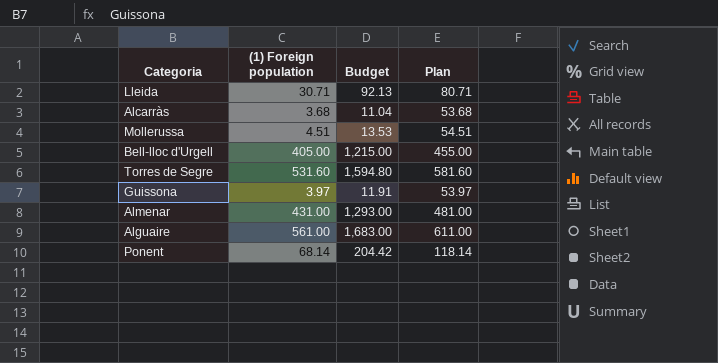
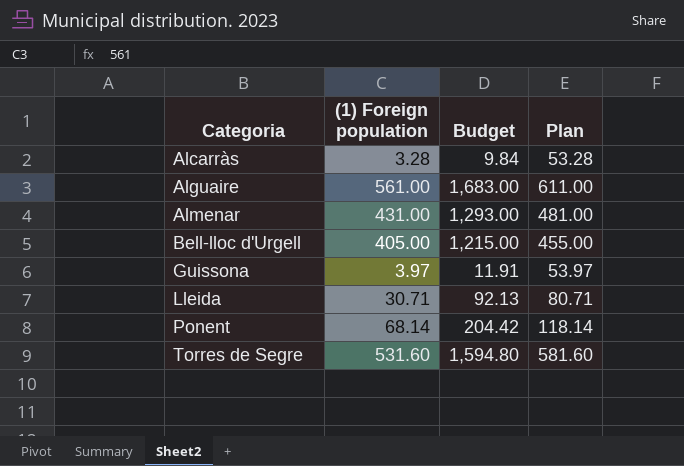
row order: none -> Categoria ascending
row Mollerussa: 4.51 | 13.53 | 54.51 -> none
Alcarràs | (1) Foreign population: 3.68 -> 3.28
Alcarràs | Budget: 11.04 -> 9.84
Alcarràs | Plan: 53.68 -> 53.28

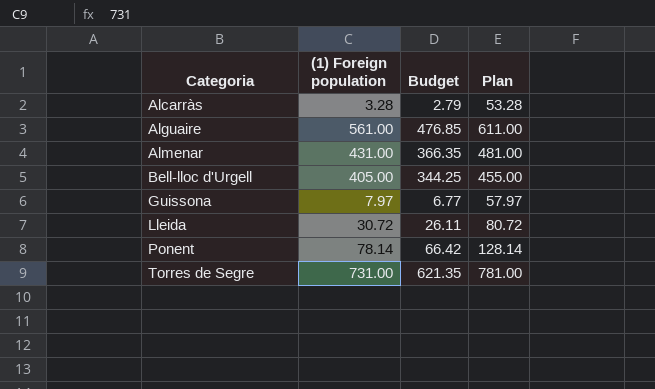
column Budget | formula: [(1) Foreign population] * 3 -> [(1) Foreign population] * 0.85
Guissona | (1) Foreign population: 3.97 -> 7.97
Guissona | Plan: 53.97 -> 57.97
Lleida | (1) Foreign population: 30.71 -> 30.72
Lleida | Plan: 80.71 -> 80.72
Ponent | (1) Foreign population: 68.14 -> 78.14
Ponent | Plan: 118.14 -> 128.14
Torres de Segre | (1) Foreign population: 531.60 -> 731.00
Torres de Segre | Plan: 581.60 -> 781.00

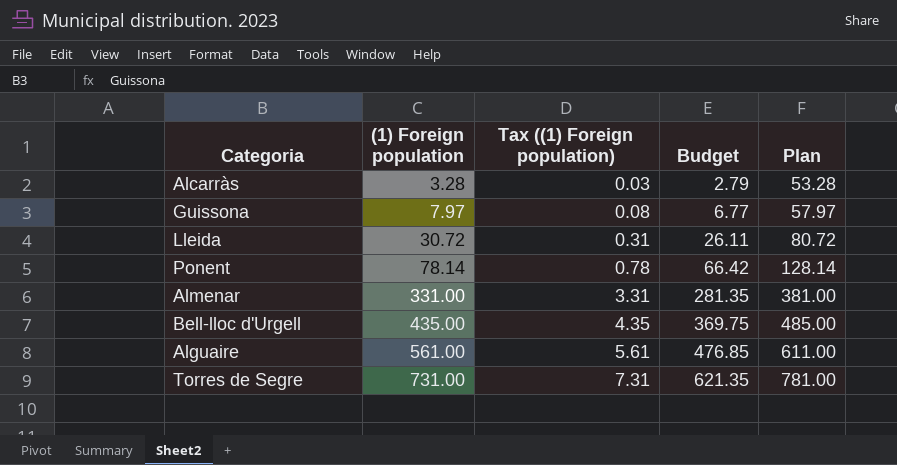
row order: Categoria ascending -> (1) Foreign population ascending
column Tax ((1) Foreign population) | formula: none -> [(1) Foreign population] * 0.01
Almenar | (1) Foreign population: 431.00 -> 331.00
Almenar | Budget: 366.35 -> 281.35
Almenar | Plan: 481.00 -> 381.00
Bell-lloc d'Urgell | (1) Foreign population: 405.00 -> 435.00
Bell-lloc d'Urgell | Budget: 344.25 -> 369.75
Bell-lloc d'Urgell | Plan: 455.00 -> 485.00

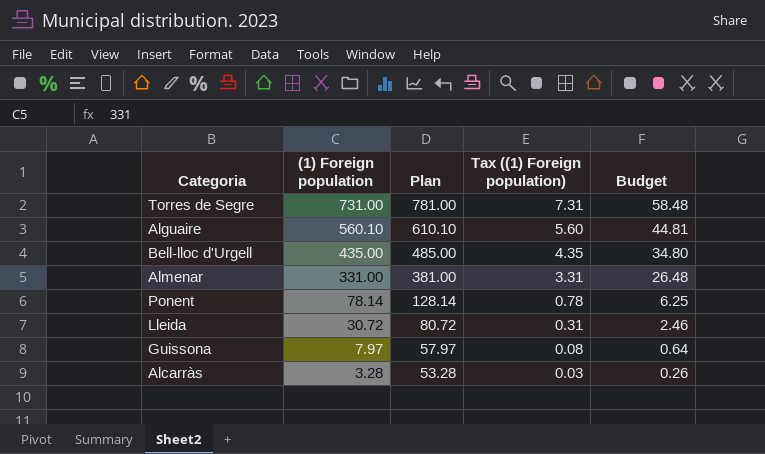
row order: (1) Foreign population ascending -> (1) Foreign population descending
column Plan | position: 5 -> 3
column Budget | formula: [(1) Foreign population] * 0.85 -> [(1) Foreign population] * 0.08
Alguaire | (1) Foreign population: 561.00 -> 560.10
Alguaire | Plan: 611.00 -> 610.10
Alguaire | Tax ((1) Foreign population): 5.61 -> 5.60

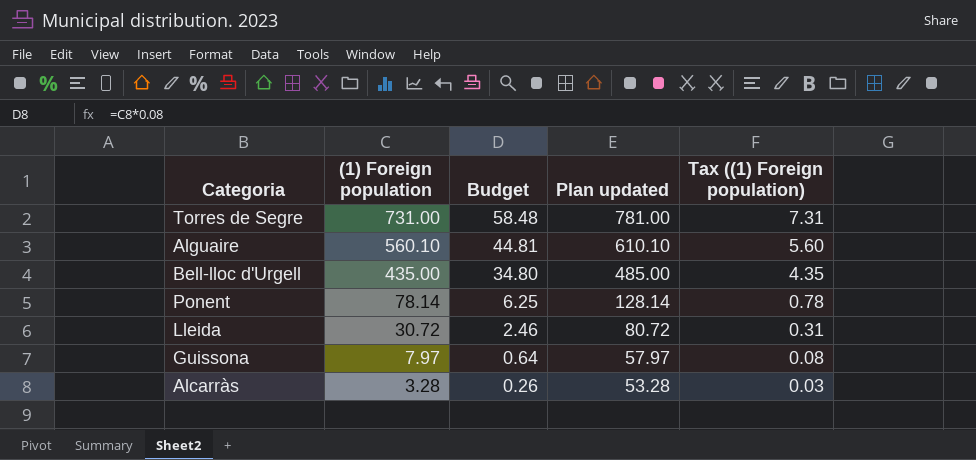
column Budget | position: 5 -> 3
column name: Plan -> Plan updated
row Almenar: 331.00 | 381.00 | 3.31 | 26.48 -> none

